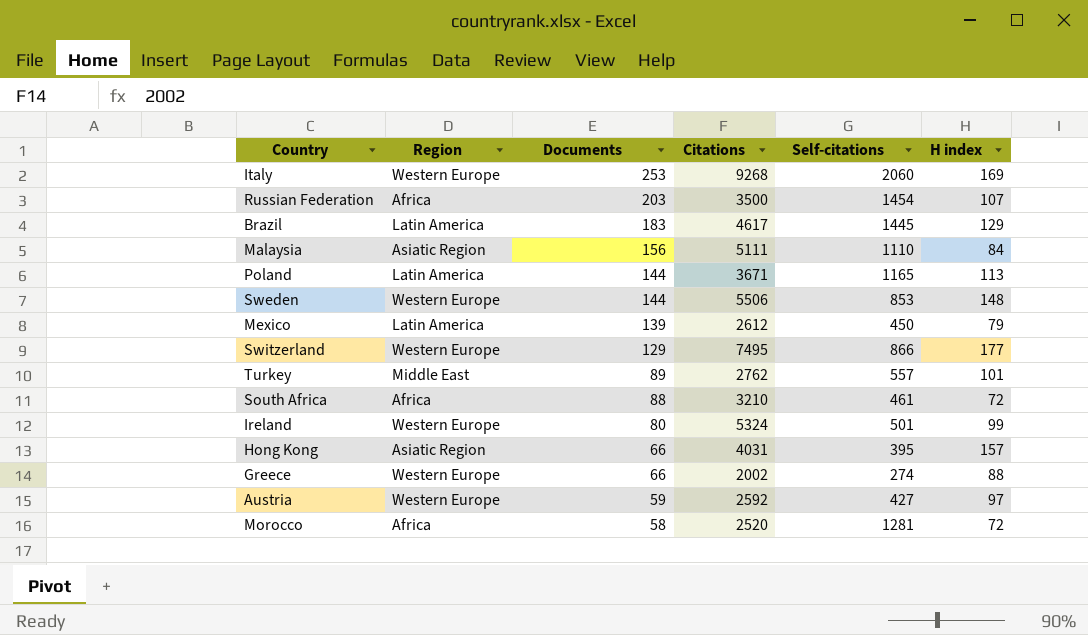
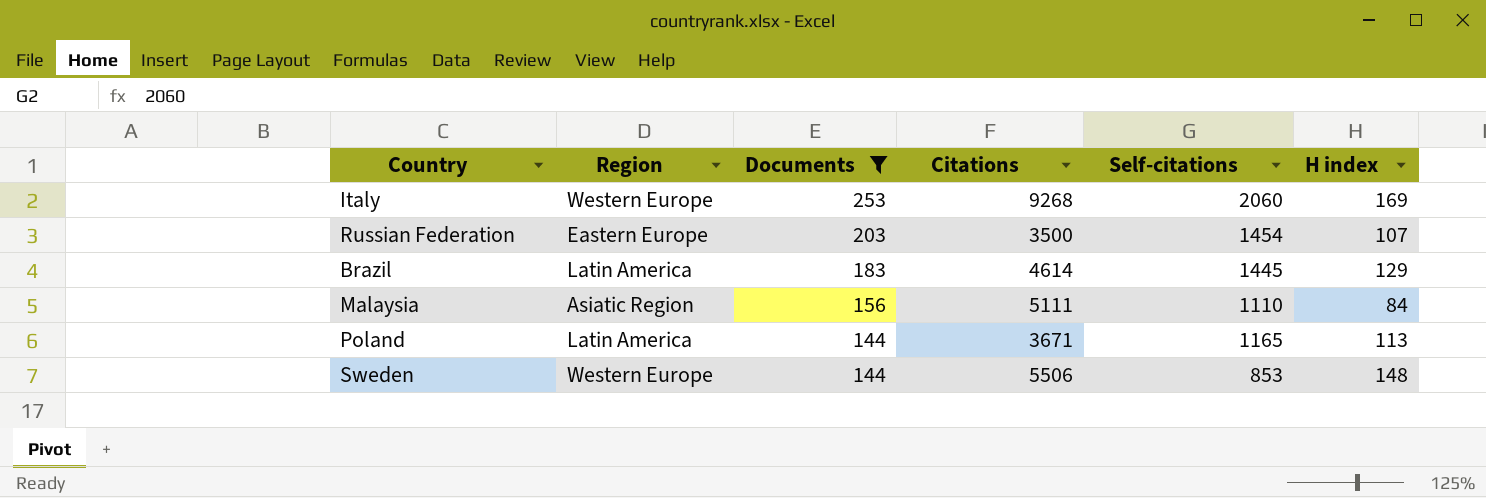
filter: none -> Documents >= 144
Russian Federation | Region: Africa -> Eastern Europe
Brazil | Citations: 4617 -> 4614

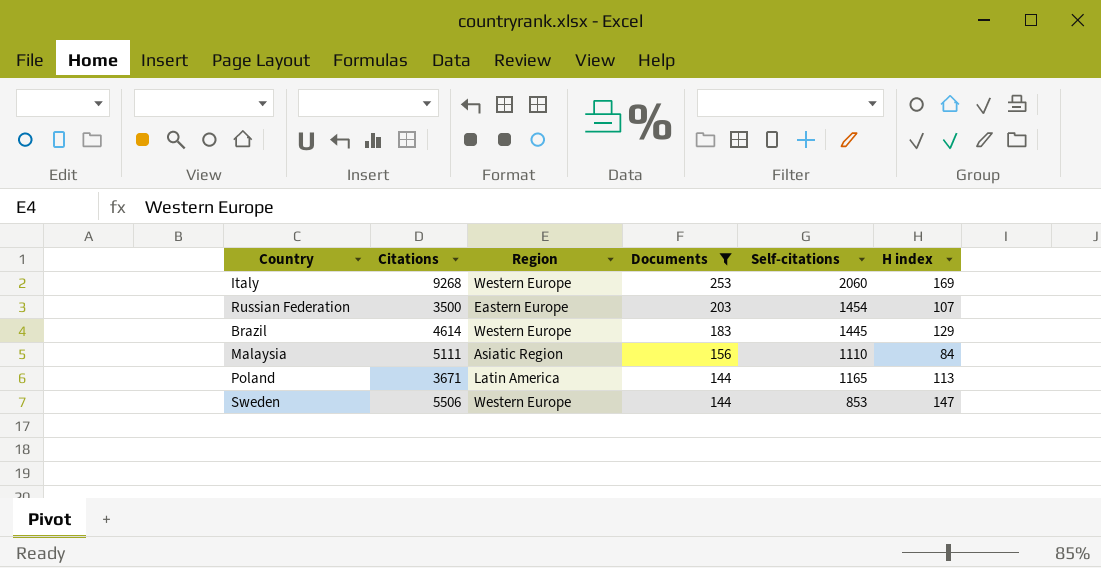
column Citations | position: 4 -> 2
Brazil | Region: Latin America -> Western Europe
Sweden | H index: 148 -> 147

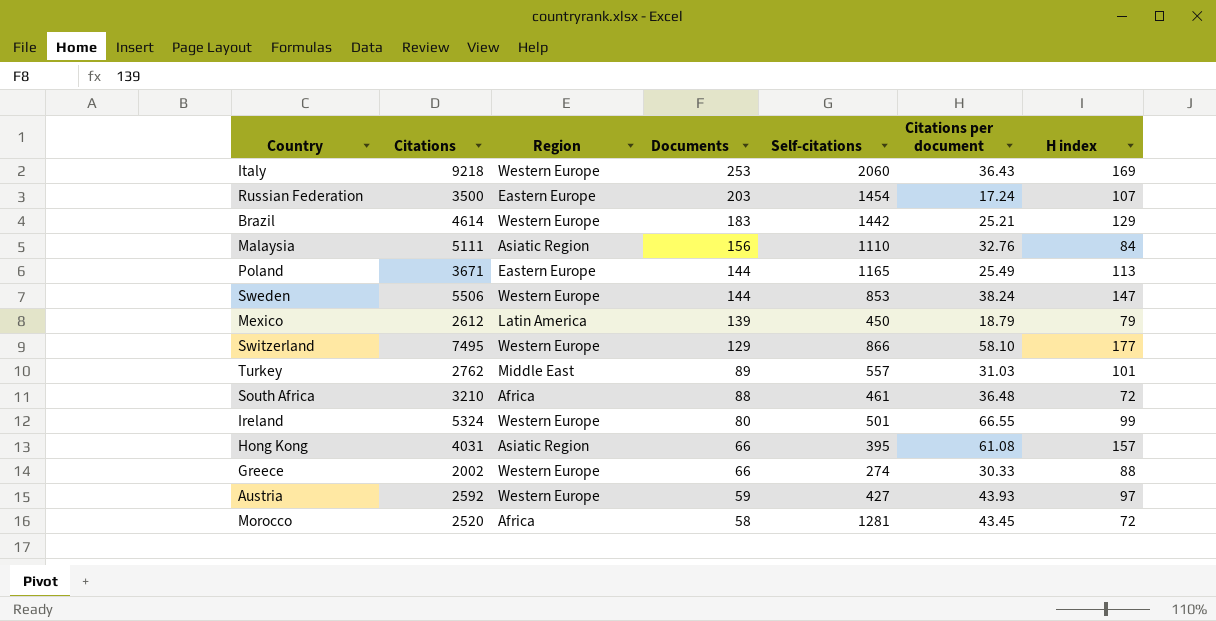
filter: Documents >= 144 -> none
column Citations per document | formula: none -> [Citations] / [Documents]
Italy | Citations: 9268 -> 9218
Brazil | Self-citations: 1445 -> 1442
Poland | Region: Latin America -> Eastern Europe

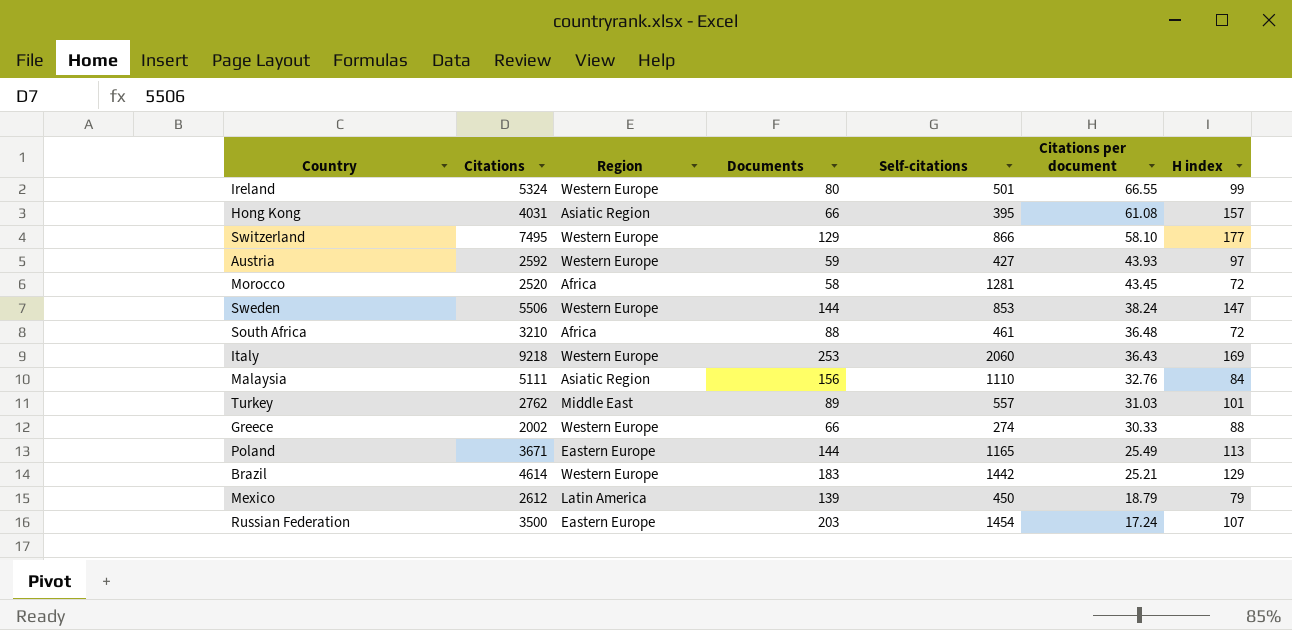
row order: Documents descending -> Citations per document descending

